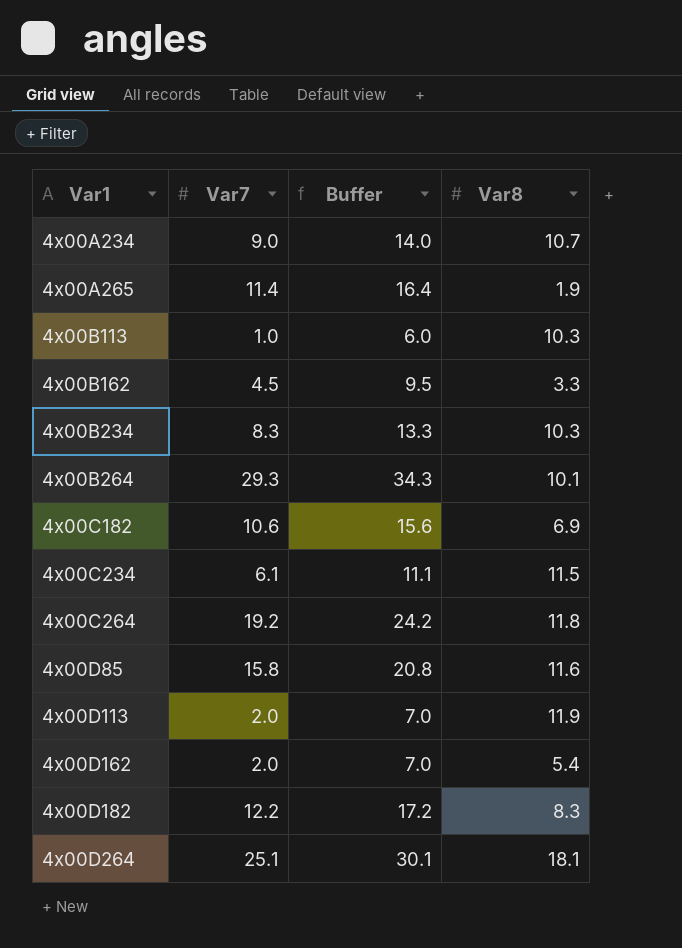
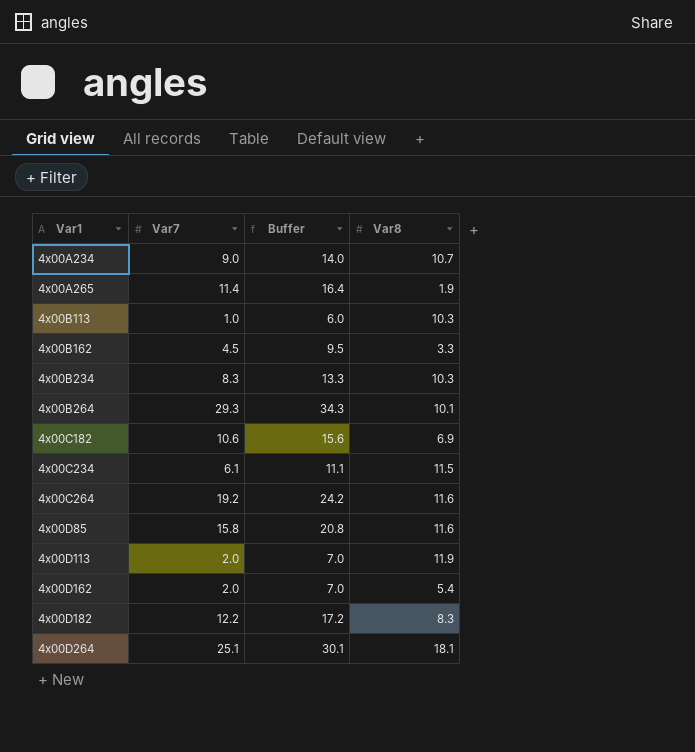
4x00C264 | Var8: 11.8 -> 11.6

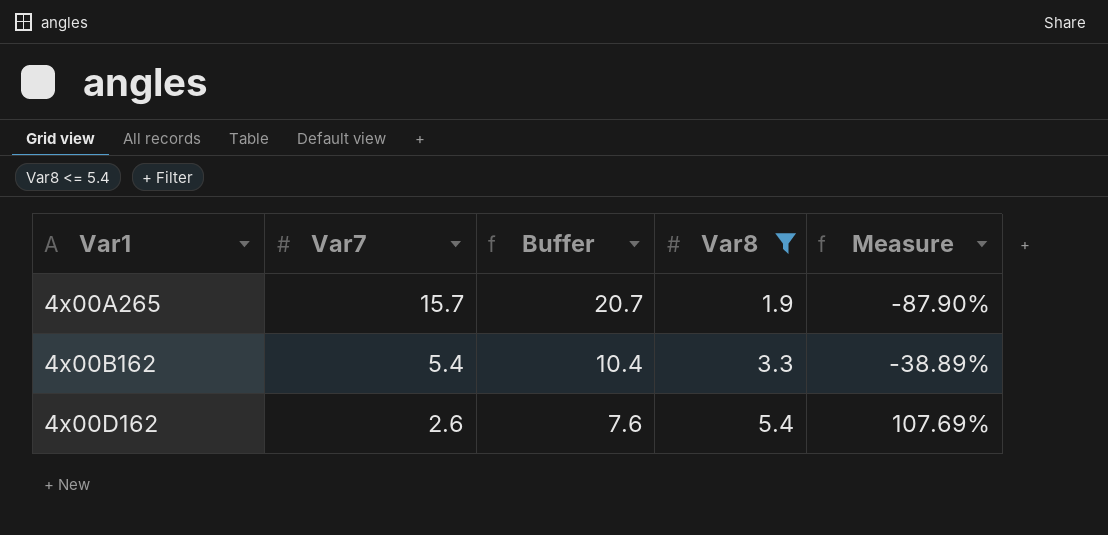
filter: none -> Var8 <= 5.4
column Measure | formula: none -> ([Var8] - [Var7]) / [Var7]
4x00A265 | Var7: 11.4 -> 15.7
4x00A265 | Buffer: 16.4 -> 20.7
4x00B162 | Var7: 4.5 -> 5.4
4x00B162 | Buffer: 9.5 -> 10.4
4x00D162 | Var7: 2.0 -> 2.6
4x00D162 | Buffer: 7.0 -> 7.6

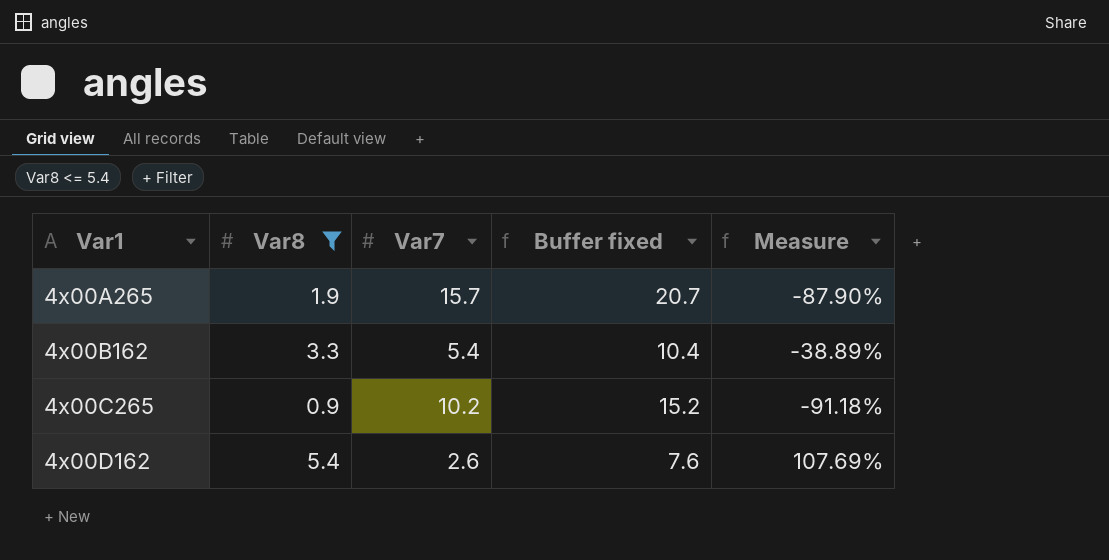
column Var8 | position: 4 -> 2
column name: Buffer -> Buffer fixed
row 4x00C265: none -> 0.9 | 10.2 | 15.2 | -91.18%

